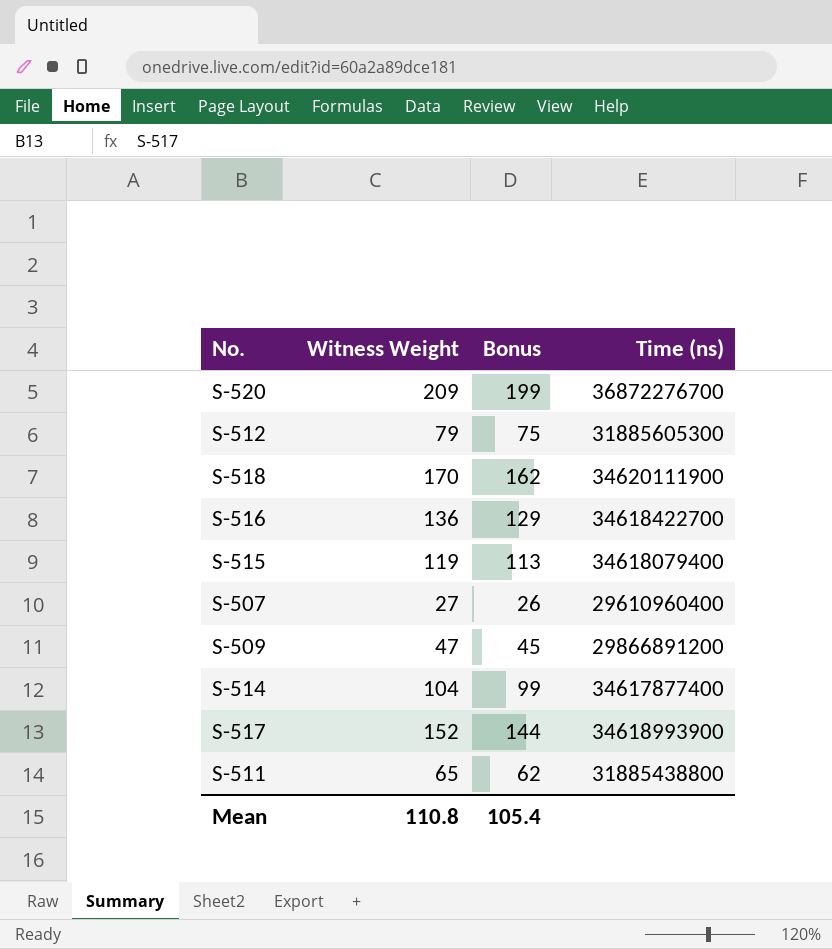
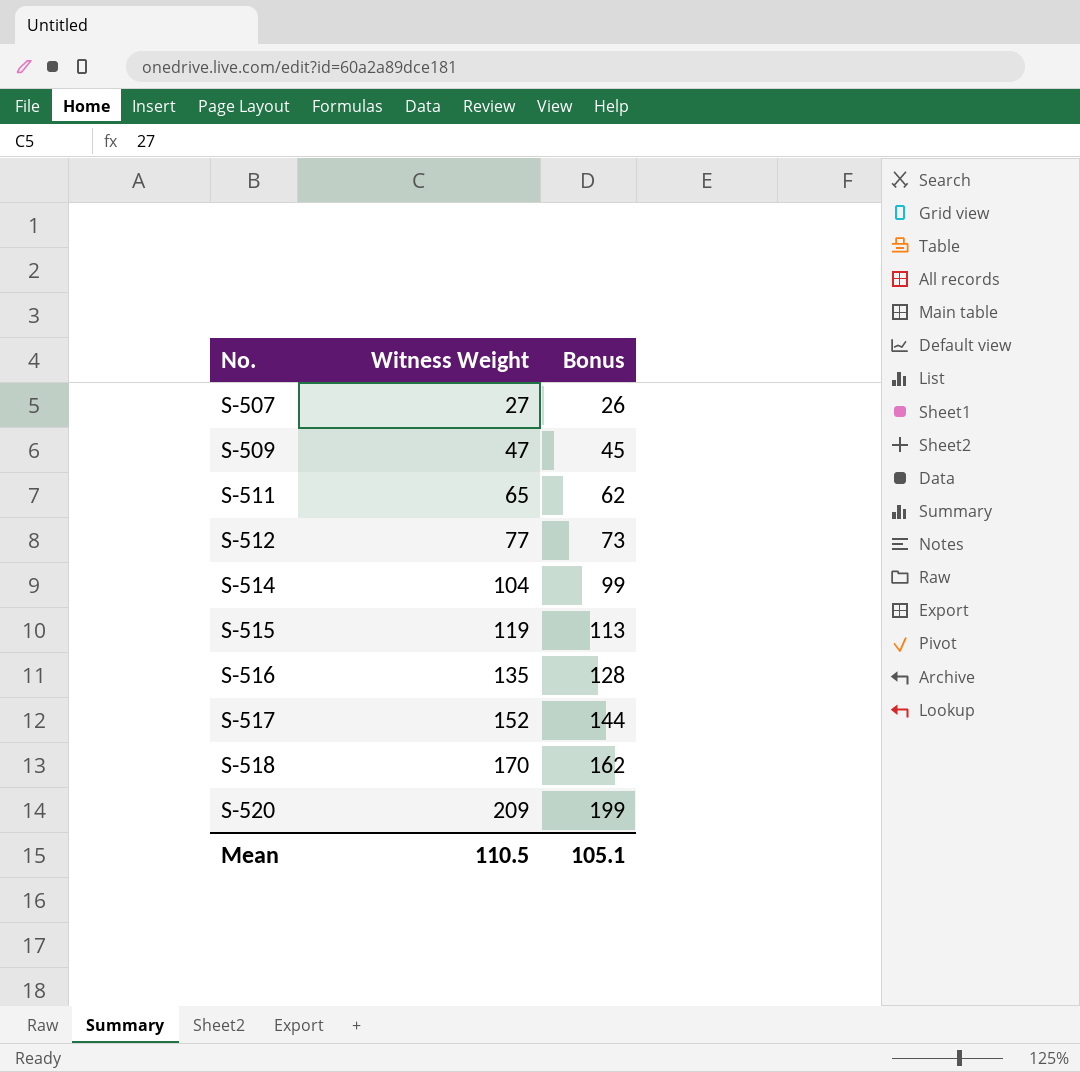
row order: none -> No. ascending
column Time (ns) | position: 4 -> none
S-512 | Witness Weight: 79 -> 77
S-512 | Bonus: 75 -> 73
S-516 | Witness Weight: 136 -> 135
S-516 | Bonus: 129 -> 128
Mean | Witness Weight: 110.8 -> 110.5
Mean | Bonus: 105.4 -> 105.1

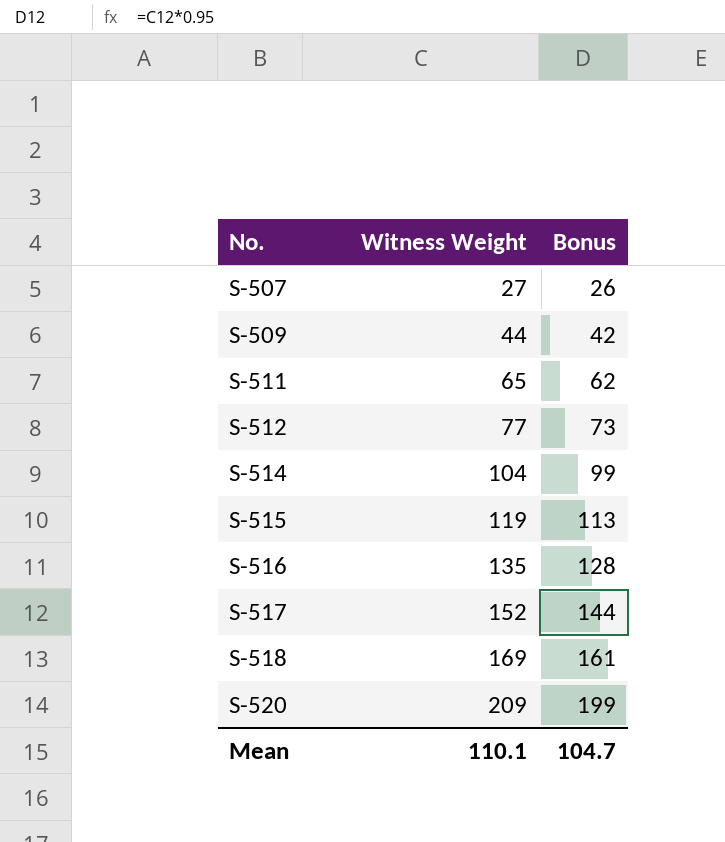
S-509 | Witness Weight: 47 -> 44
S-509 | Bonus: 45 -> 42
S-518 | Witness Weight: 170 -> 169
S-518 | Bonus: 162 -> 161
Mean | Witness Weight: 110.5 -> 110.1
Mean | Bonus: 105.1 -> 104.7

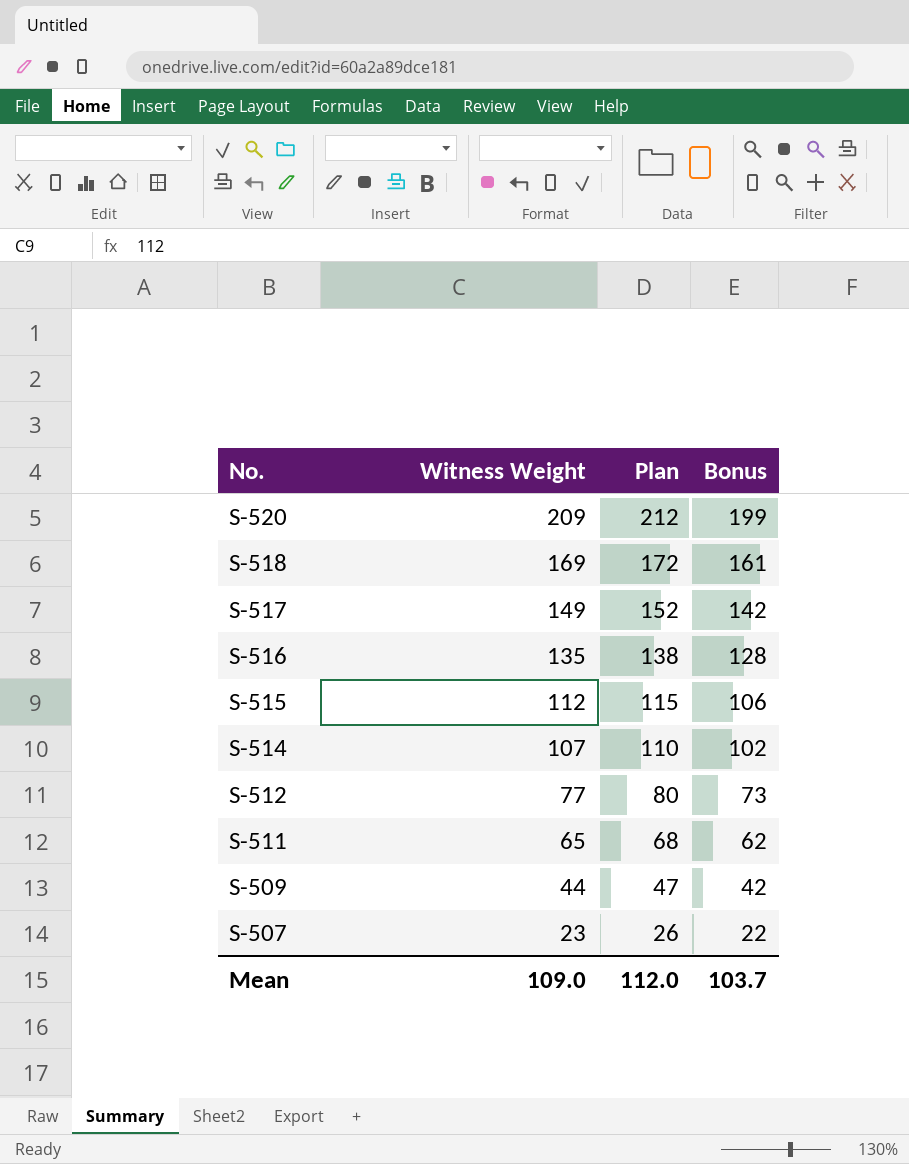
row order: No. ascending -> No. descending
column Plan | formula: none -> [Witness Weight] + 3
S-517 | Witness Weight: 152 -> 149
S-517 | Bonus: 144 -> 142
S-515 | Witness Weight: 119 -> 112
S-515 | Bonus: 113 -> 106
S-514 | Witness Weight: 104 -> 107
S-514 | Bonus: 99 -> 102
S-507 | Witness Weight: 27 -> 23
S-507 | Bonus: 26 -> 22
Mean | Witness Weight: 110.1 -> 109.0
Mean | Bonus: 104.7 -> 103.7

